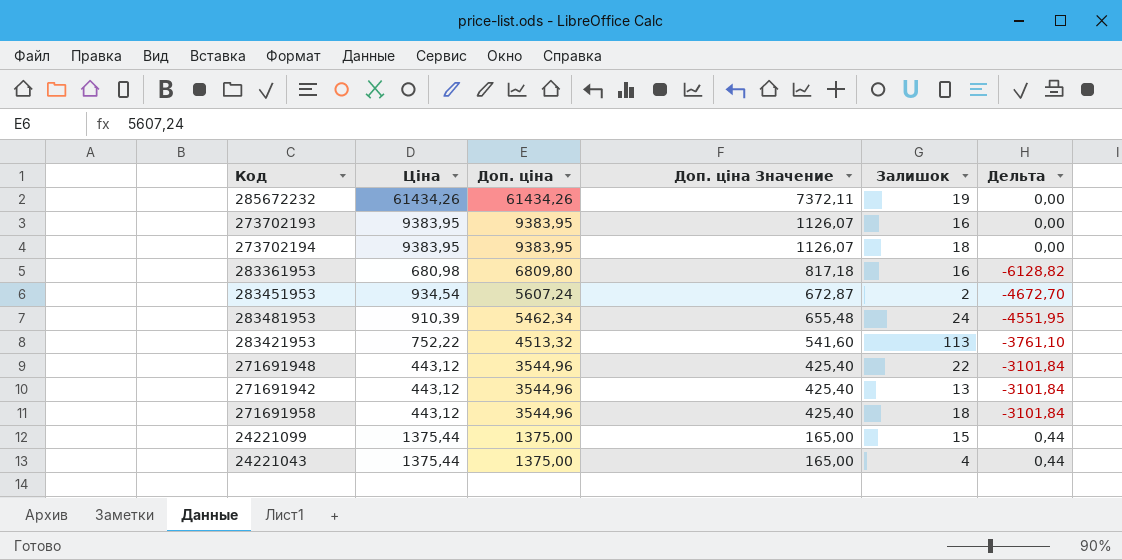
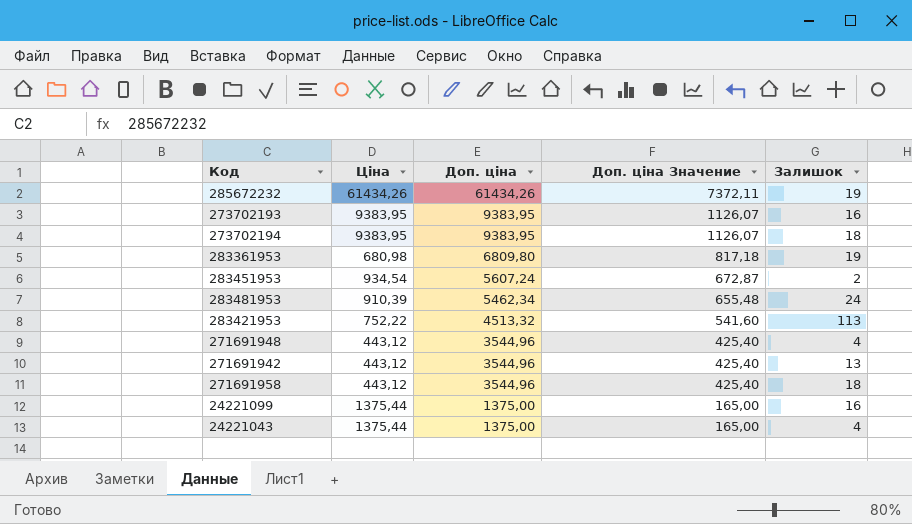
column Дельта | formula: [Ціна] - [Доп. ціна] -> none
283361953 | Залишок: 16 -> 19
271691948 | Залишок: 22 -> 4
24221099 | Залишок: 15 -> 16

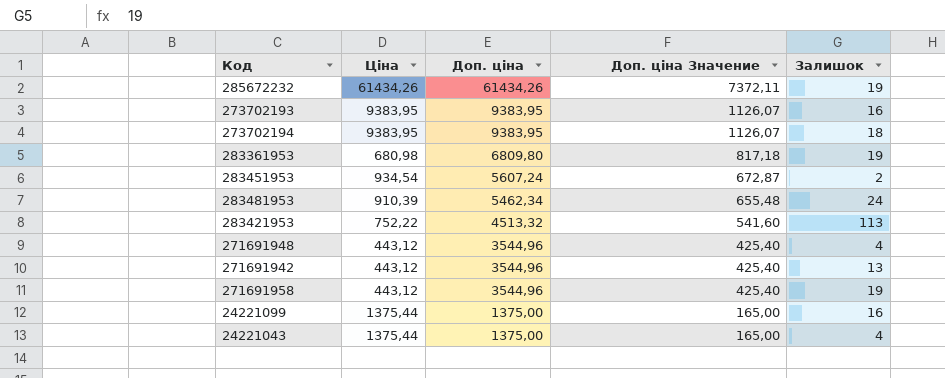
271691958 | Залишок: 18 -> 19

